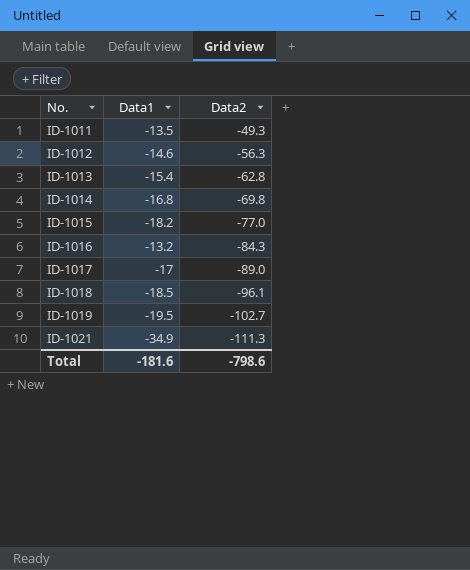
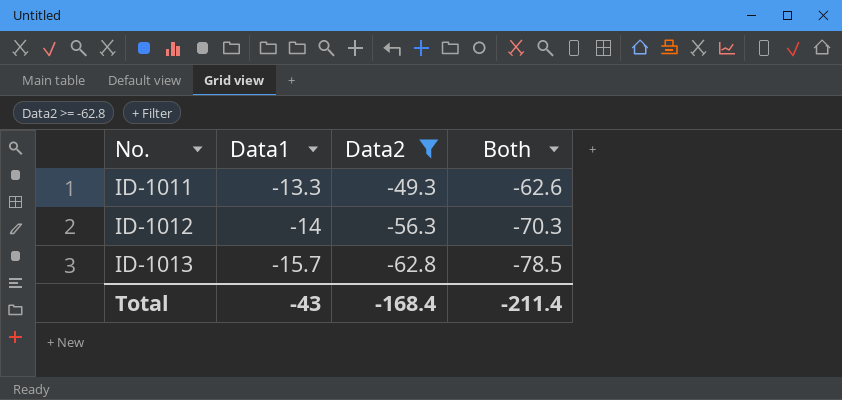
filter: none -> Data2 >= -62.8
column Both | formula: none -> [Data1] + [Data2]
ID-1011 | Data1: -13.5 -> -13.3
ID-1012 | Data1: -14.6 -> -14
ID-1013 | Data1: -15.4 -> -15.7
Total | Data1: -181.6 -> -43
Total | Data2: -798.6 -> -168.4

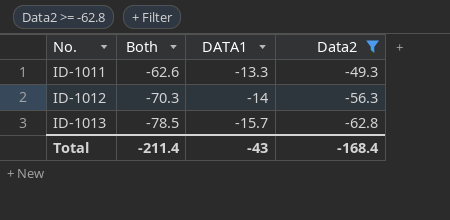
column Both | position: 4 -> 2
column name: Data1 -> DATA1

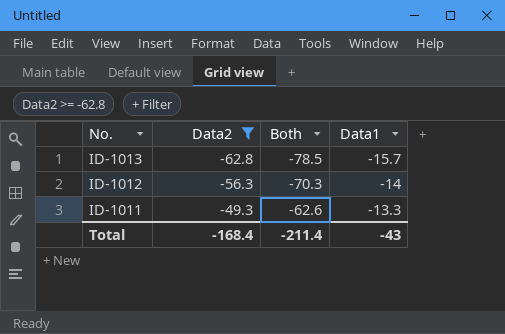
row order: No. ascending -> No. descending
column Data2 | position: 4 -> 2
column name: DATA1 -> Data1

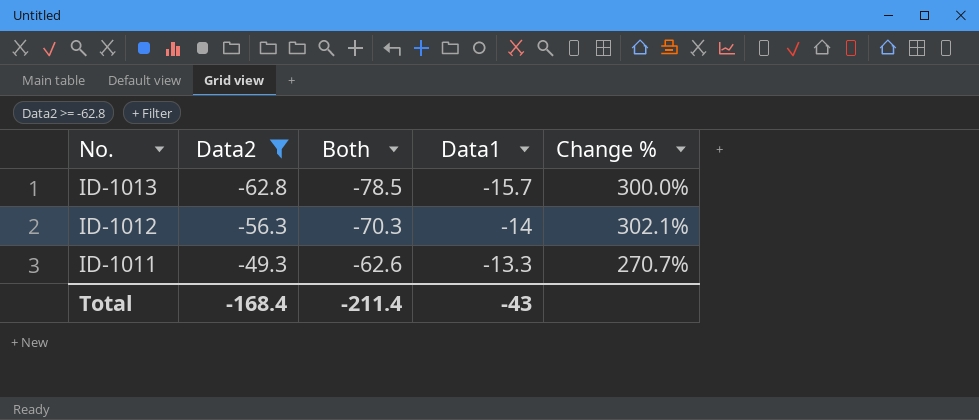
column Change % | formula: none -> ([Data2] - [Data1]) / [Data1]

